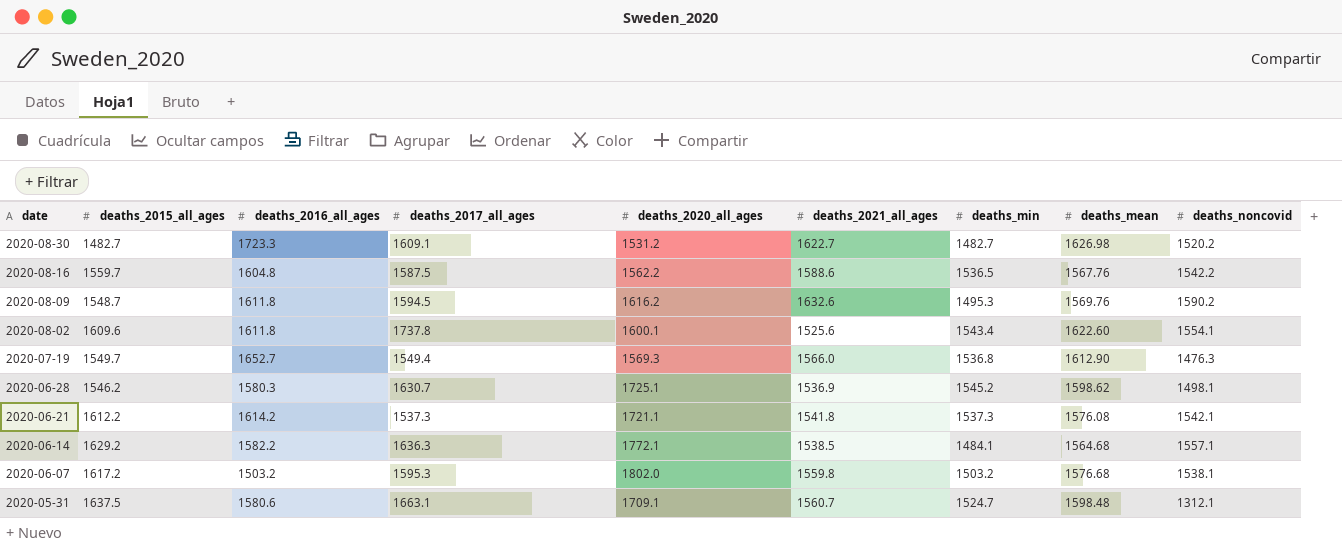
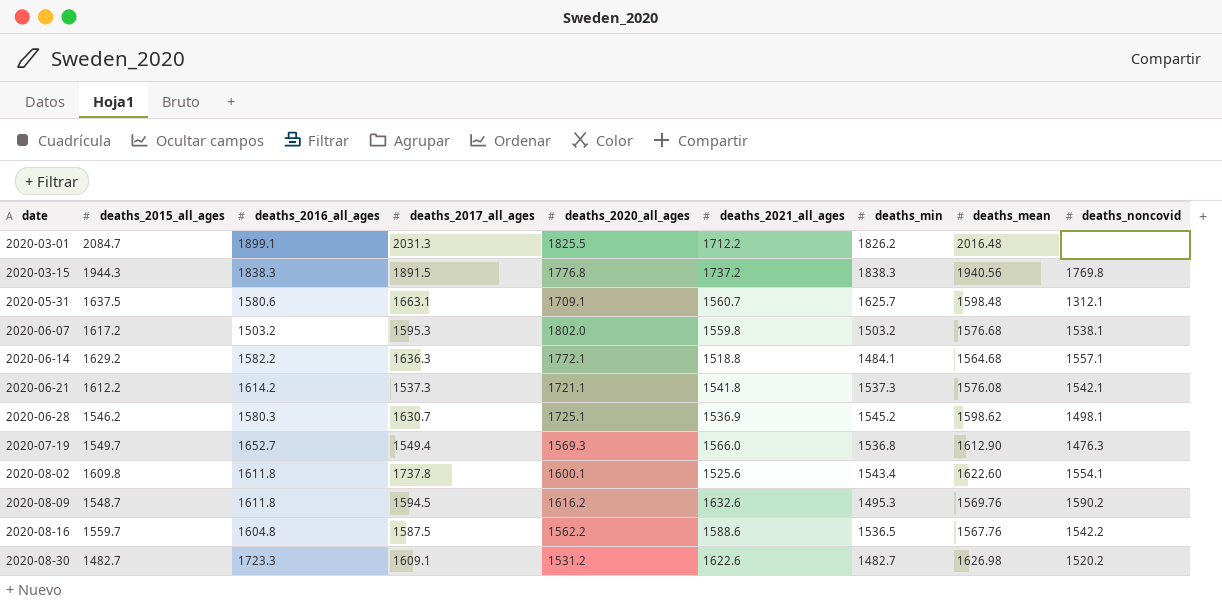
row order: date descending -> date ascending
row 2020-03-01: none -> 2084.7 | 1899.1 | 2031.3 | 1825.5 | 1712.2 | 1826.2 | 2016.48 | none
row 2020-03-15: none -> 1944.3 | 1838.3 | 1891.5 | 1776.8 | 1737.2 | 1838.3 | 1940.56 | 1769.8
2020-05-31 | deaths_min: 1524.7 -> 1625.7
2020-06-14 | deaths_2021_all_ages: 1538.5 -> 1518.8
2020-08-02 | deaths_2015_all_ages: 1609.6 -> 1609.8
2020-08-30 | deaths_2021_all_ages: 1622.7 -> 1622.6

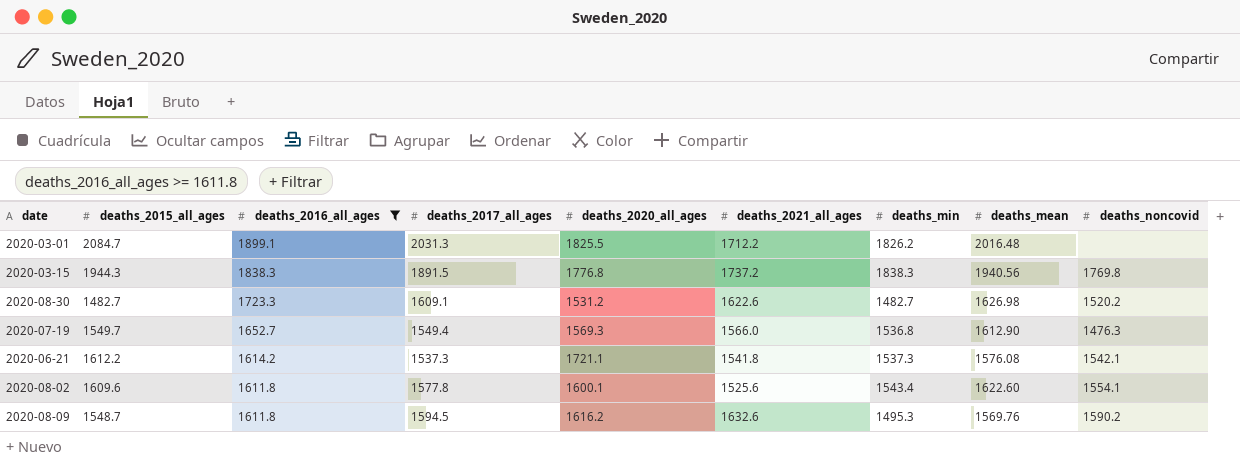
filter: none -> deaths_2016_all_ages >= 1611.8
row order: date ascending -> deaths_2016_all_ages descending
2020-08-02 | deaths_2015_all_ages: 1609.8 -> 1609.6
2020-08-02 | deaths_2017_all_ages: 1737.8 -> 1577.8

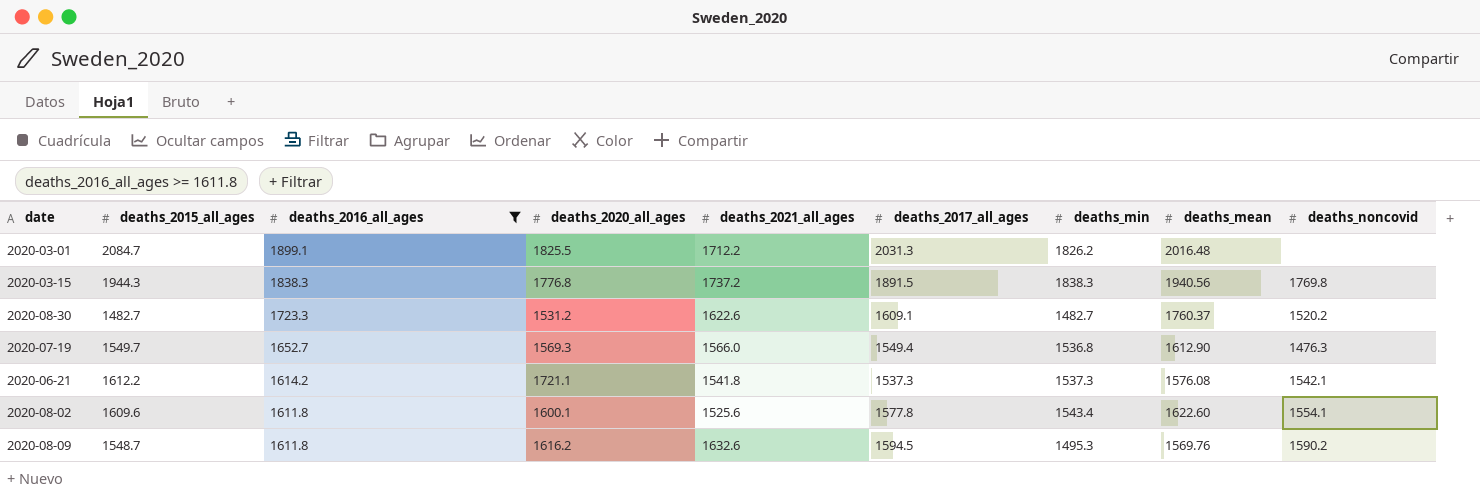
column deaths_2017_all_ages | position: 4 -> 6
2020-08-30 | deaths_mean: 1626.98 -> 1760.37

